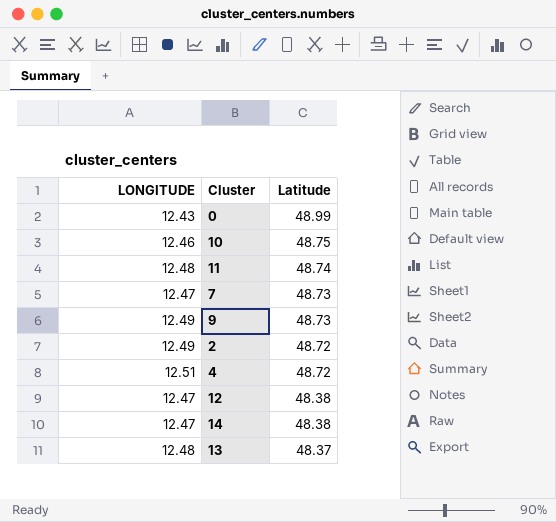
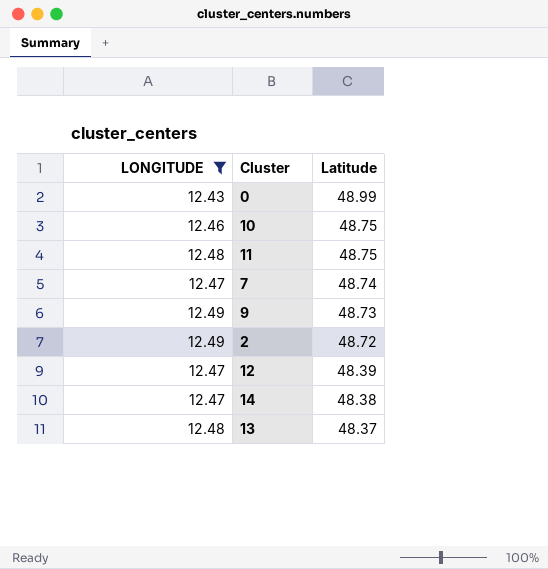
filter: none -> LONGITUDE != 12.51
11 | Latitude: 48.74 -> 48.75
7 | Latitude: 48.73 -> 48.74
12 | Latitude: 48.38 -> 48.39

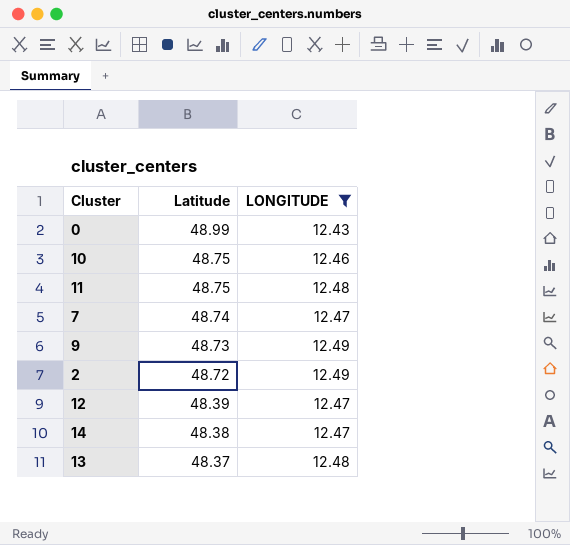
column LONGITUDE | position: 1 -> 3

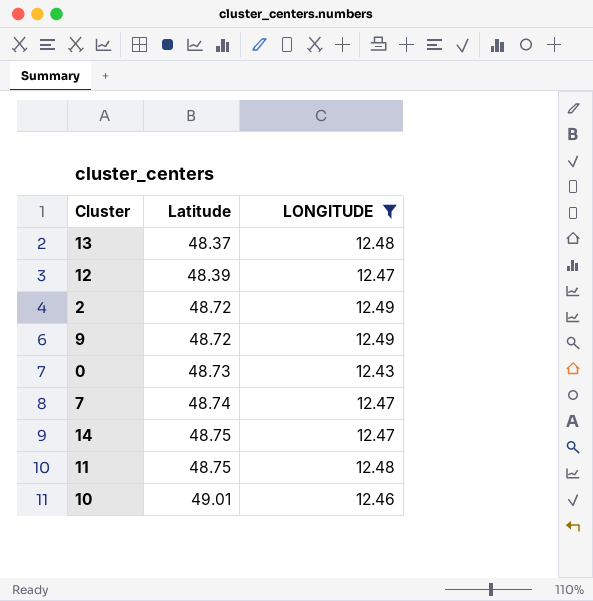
row order: Latitude descending -> Latitude ascending
9 | Latitude: 48.73 -> 48.72
0 | Latitude: 48.99 -> 48.73
14 | Latitude: 48.38 -> 48.75
10 | Latitude: 48.75 -> 49.01

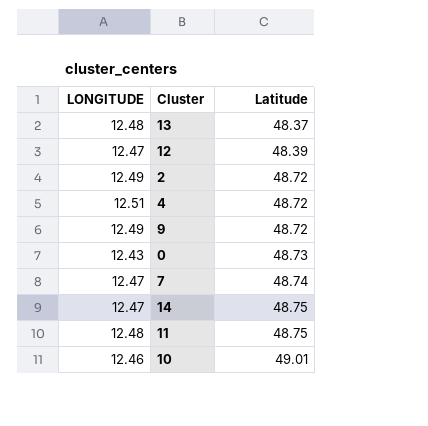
filter: LONGITUDE != 12.51 -> none
column LONGITUDE | position: 3 -> 1

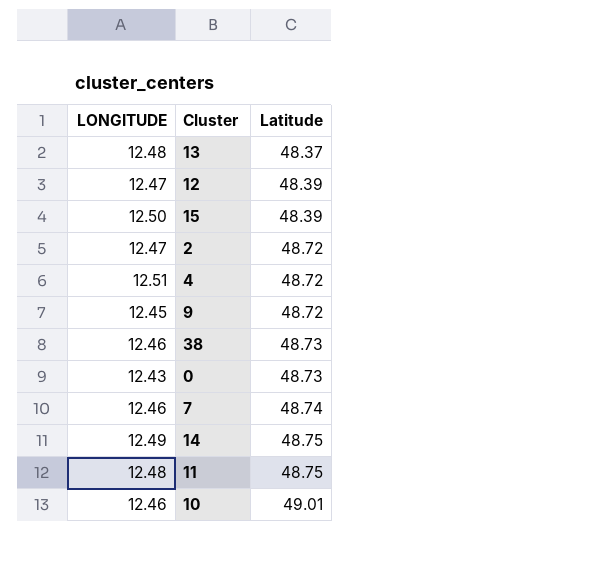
row 15: none -> 12.50 | 48.39
2 | LONGITUDE: 12.49 -> 12.47
9 | LONGITUDE: 12.49 -> 12.45
row 38: none -> 12.46 | 48.73
7 | LONGITUDE: 12.47 -> 12.46
14 | LONGITUDE: 12.47 -> 12.49

